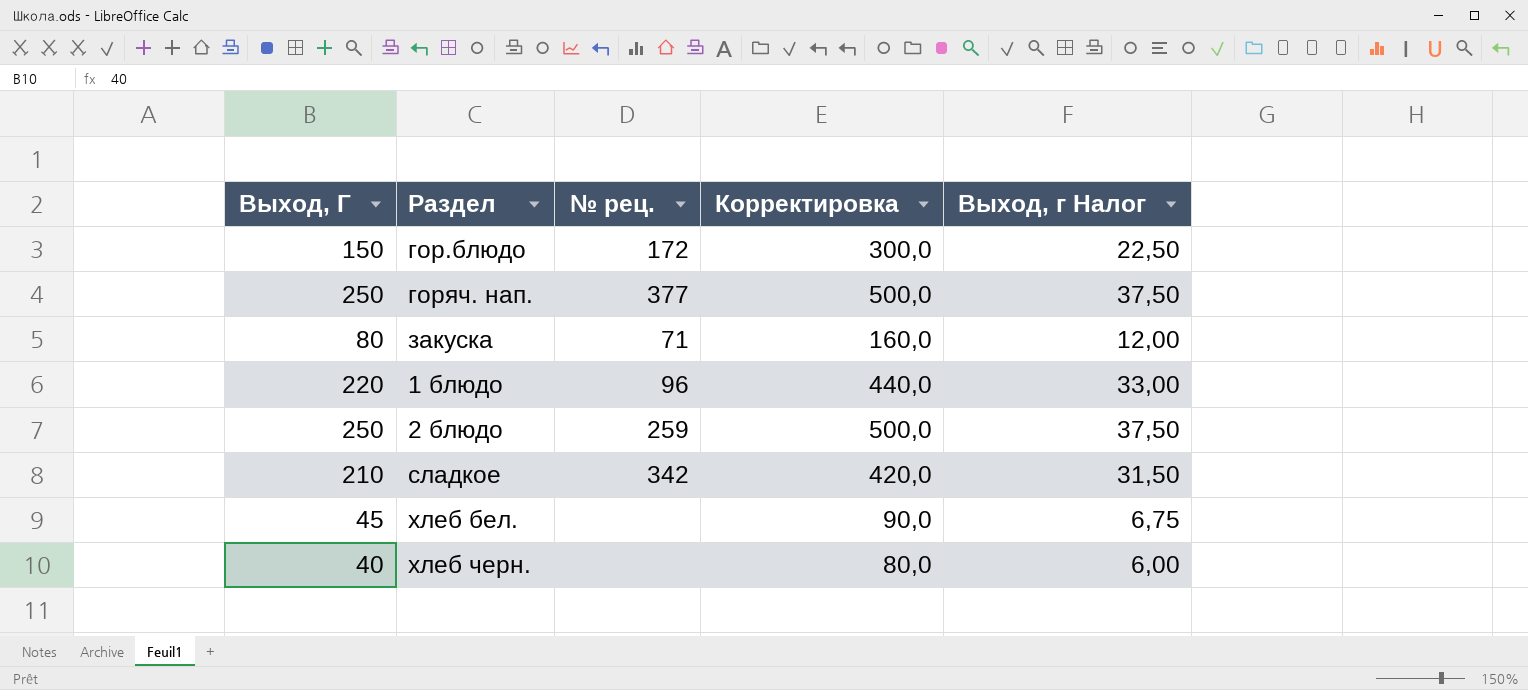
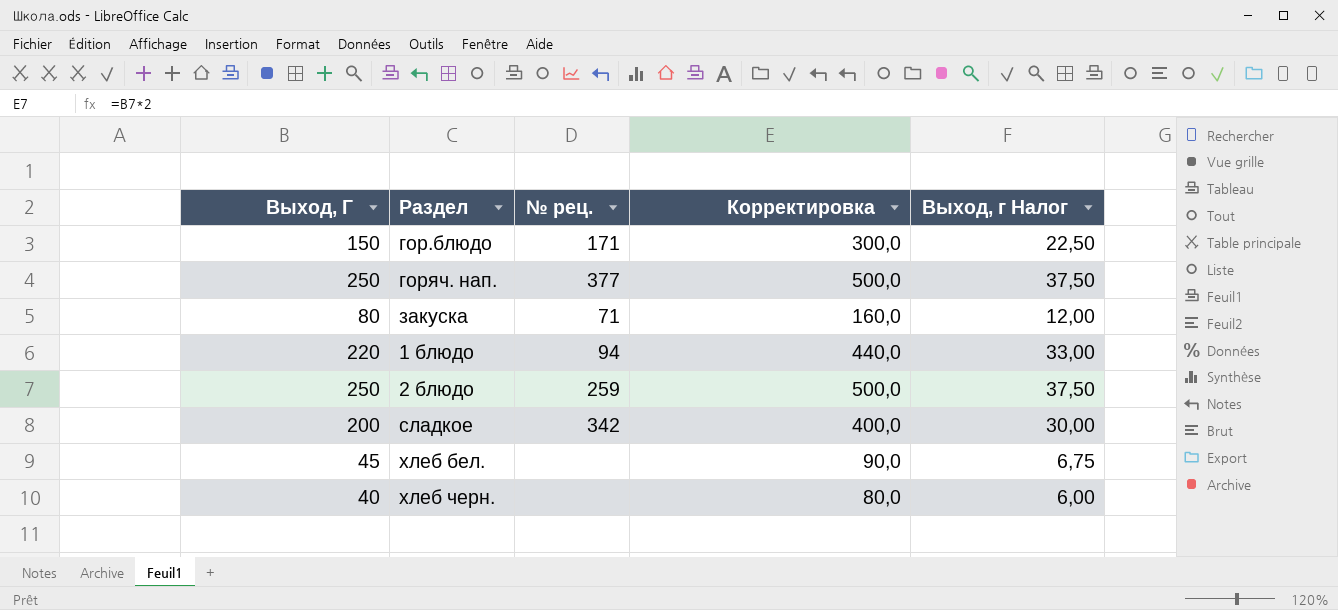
гор.блюдо | № рец.: 172 -> 171
1 блюдо | № рец.: 96 -> 94
сладкое | Выход, Г: 210 -> 200
сладкое | Корректировка: 420,0 -> 400,0
сладкое | Выход, г Налог: 31,50 -> 30,00

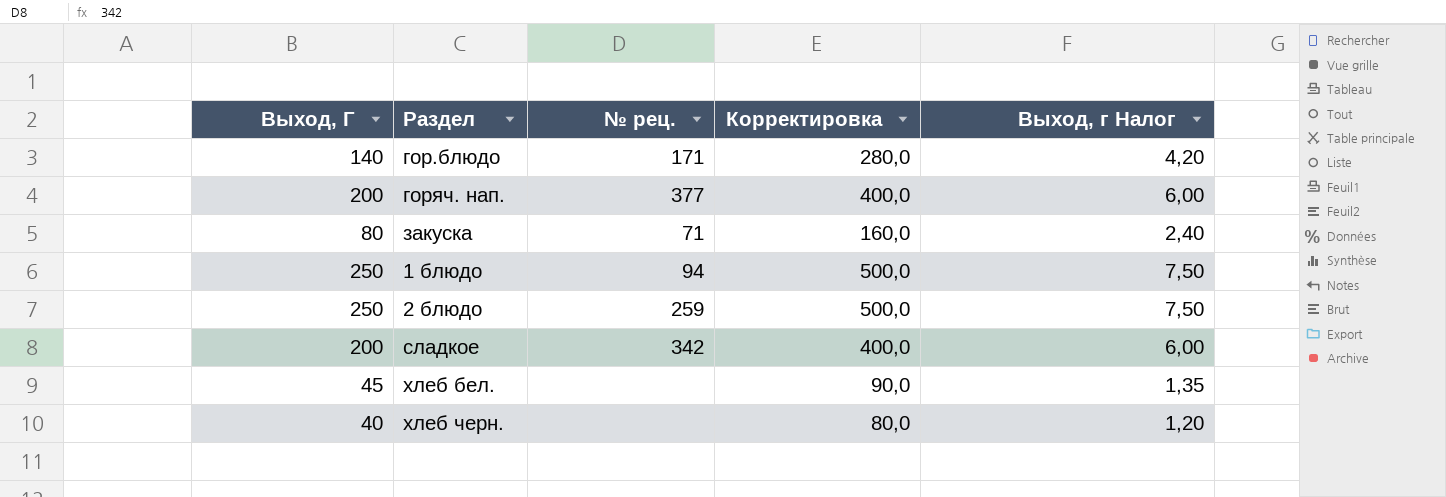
column Выход, г Налог | formula: [Выход, Г] * 0,15 -> [Выход, Г] * 0,03
гор.блюдо | Выход, Г: 150 -> 140
гор.блюдо | Корректировка: 300,0 -> 280,0
горяч. нап. | Выход, Г: 250 -> 200
горяч. нап. | Корректировка: 500,0 -> 400,0
1 блюдо | Выход, Г: 220 -> 250
1 блюдо | Корректировка: 440,0 -> 500,0

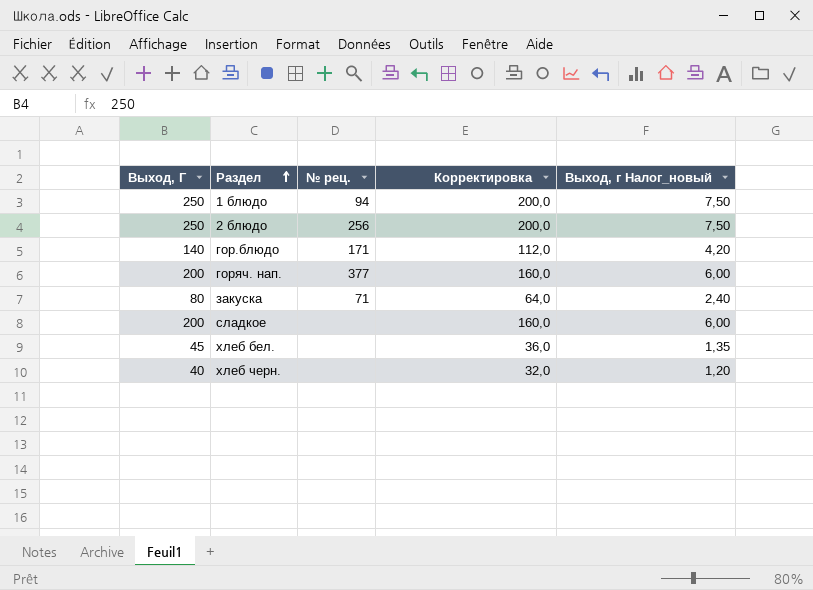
row order: none -> Раздел ascending
column Корректировка | formula: [Выход, Г] * 2 -> [Выход, Г] * 0,8
column name: Выход, г Налог -> Выход, г Налог_новый
2 блюдо | № рец.: 259 -> 256
сладкое | № рец.: 342 -> none

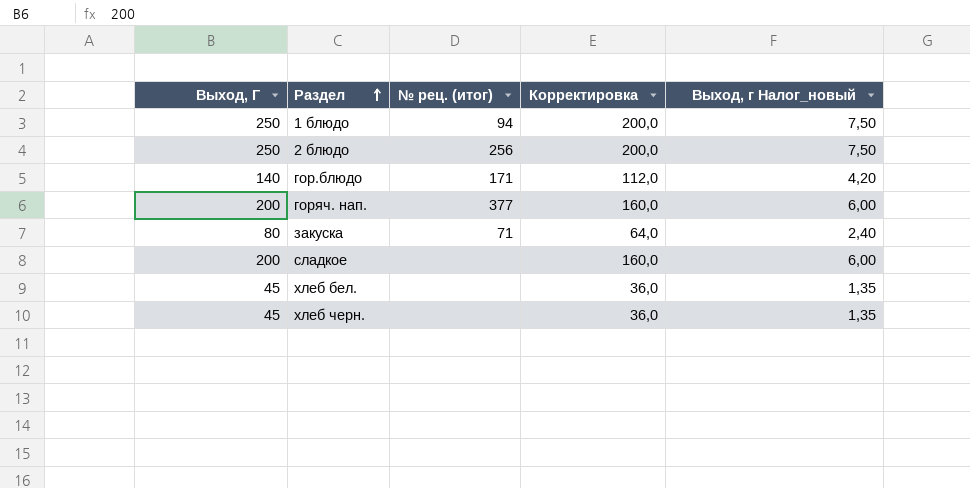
column name: № рец. -> № рец. (итог)
хлеб черн. | Выход, Г: 40 -> 45
хлеб черн. | Корректировка: 32,0 -> 36,0
хлеб черн. | Выход, г Налог_новый: 1,20 -> 1,35

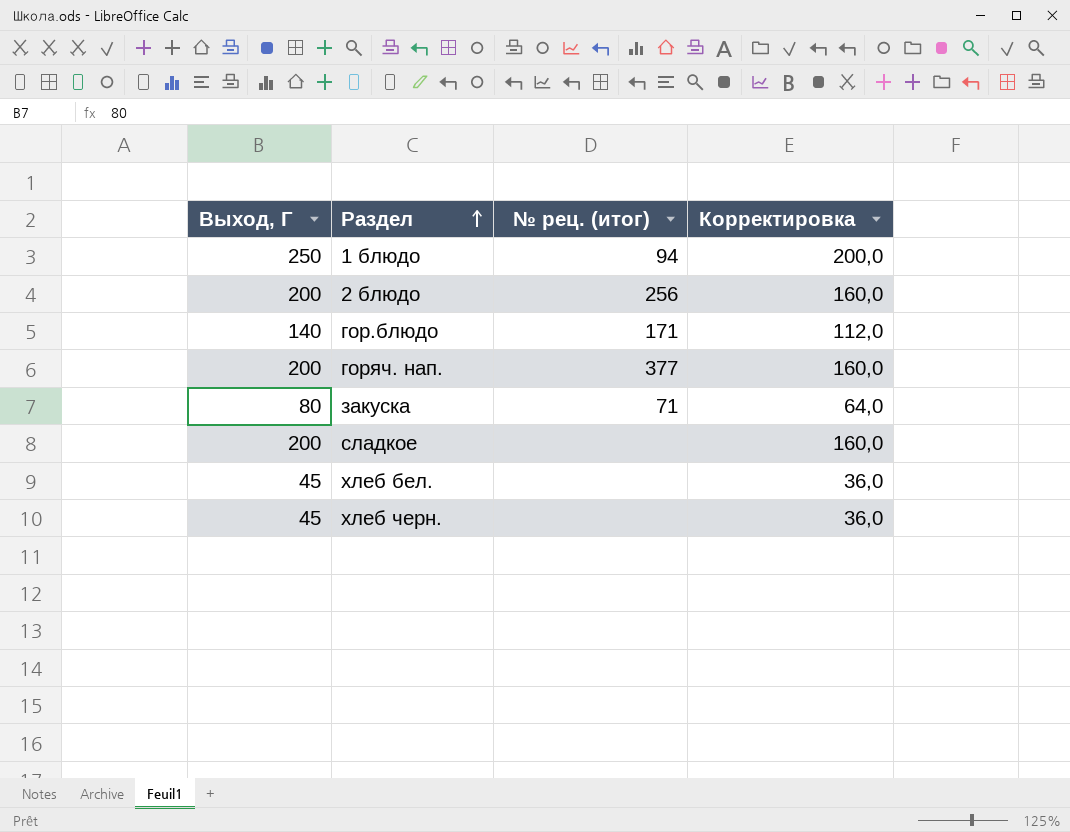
column Выход, г Налог_новый | formula: [Выход, Г] * 0,03 -> none
2 блюдо | Выход, Г: 250 -> 200
2 блюдо | Корректировка: 200,0 -> 160,0

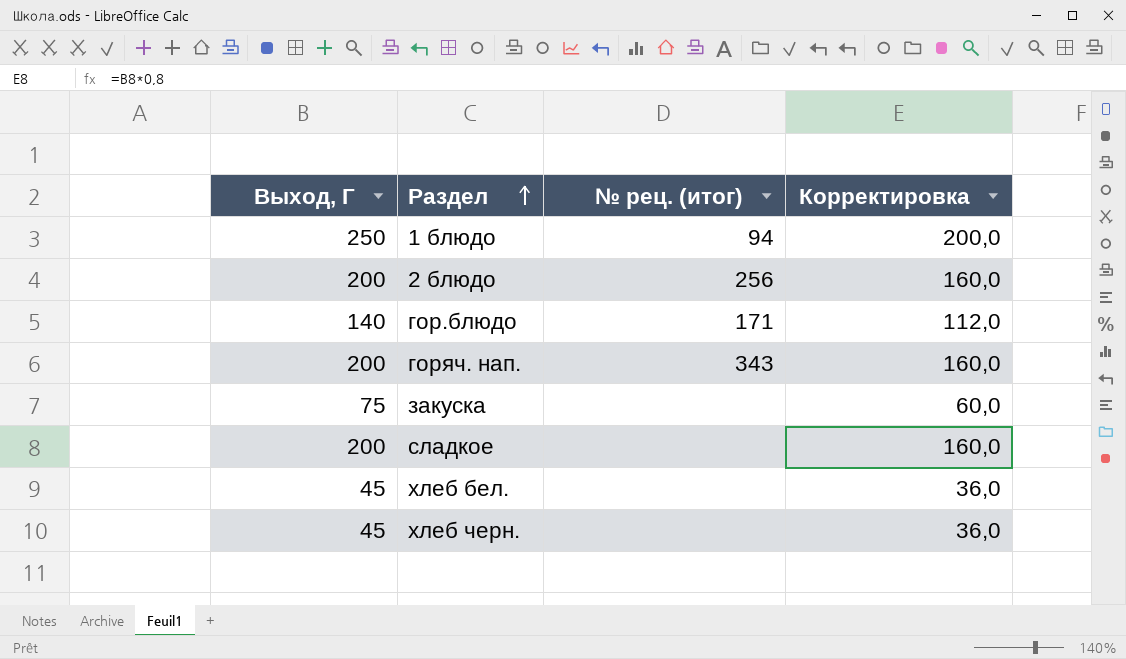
горяч. нап. | № рец. (итог): 377 -> 343
закуска | Выход, Г: 80 -> 75
закуска | № рец. (итог): 71 -> none
закуска | Корректировка: 64,0 -> 60,0

